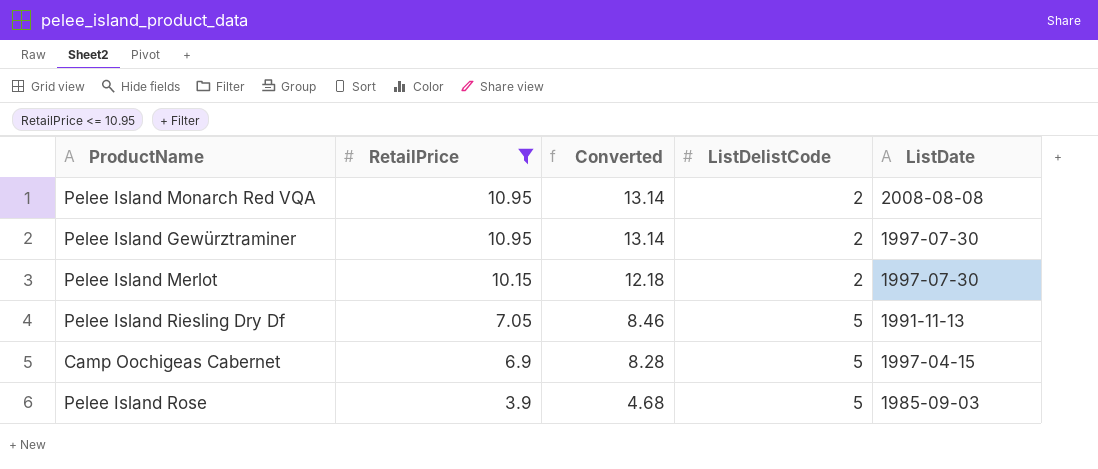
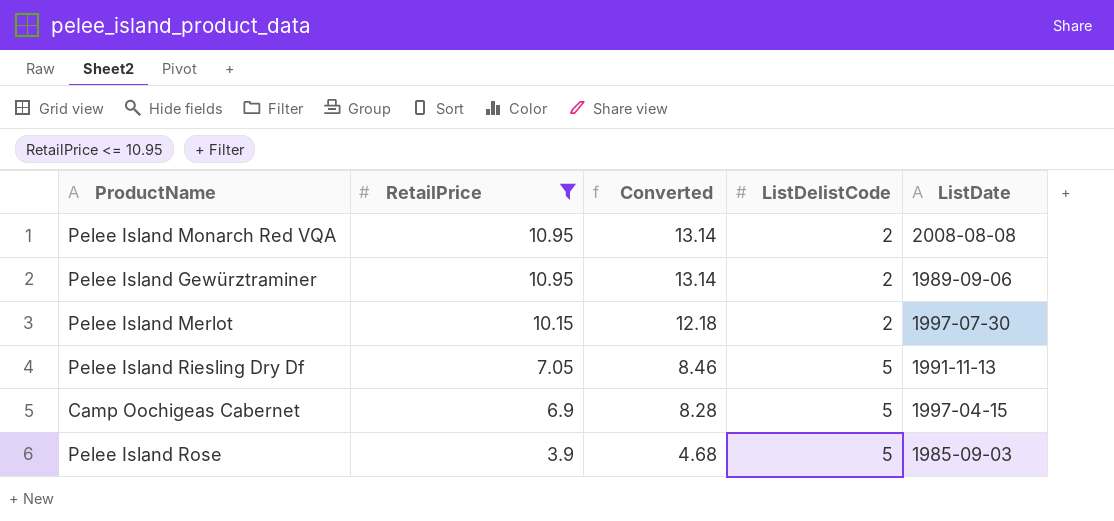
Pelee Island Gewürztraminer | ListDate: 1997-07-30 -> 1989-09-06

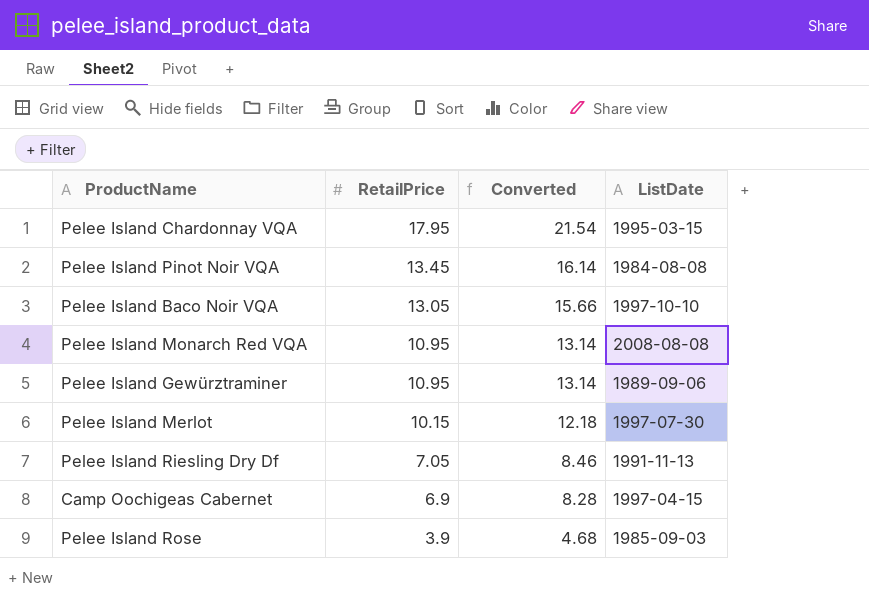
filter: RetailPrice <= 10.95 -> none
column ListDelistCode | position: 4 -> none

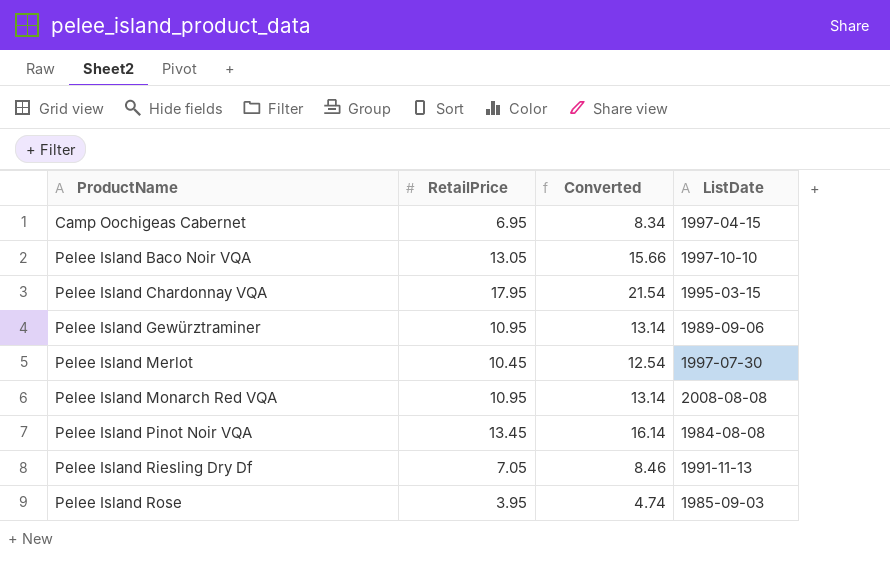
row order: RetailPrice descending -> ProductName ascending
Camp Oochigeas Cabernet | RetailPrice: 6.9 -> 6.95
Camp Oochigeas Cabernet | Converted: 8.28 -> 8.34
Pelee Island Merlot | RetailPrice: 10.15 -> 10.45
Pelee Island Merlot | Converted: 12.18 -> 12.54
Pelee Island Rose | RetailPrice: 3.9 -> 3.95
Pelee Island Rose | Converted: 4.68 -> 4.74

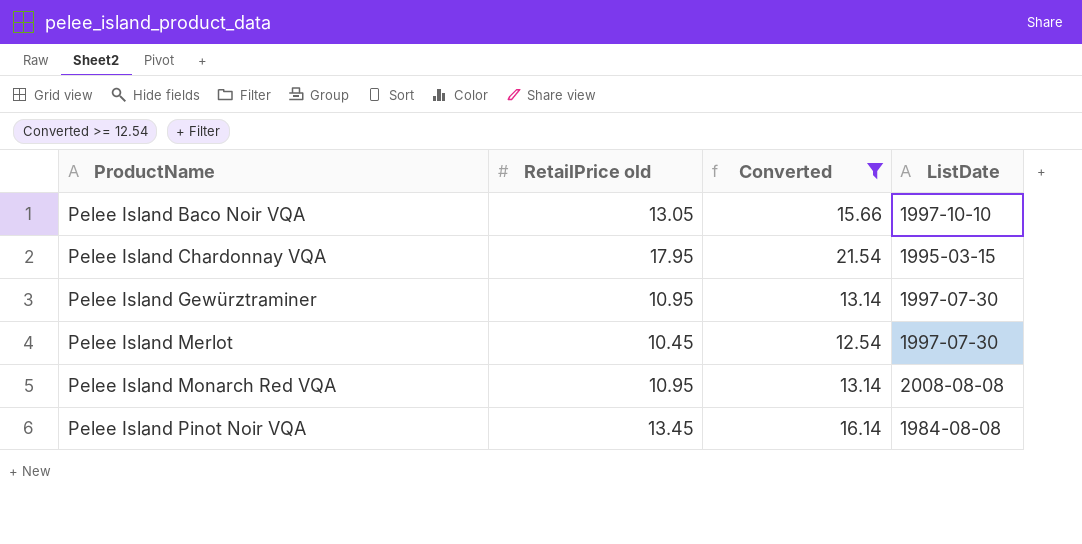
filter: none -> Converted >= 12.54
column name: RetailPrice -> RetailPrice old
Pelee Island Gewürztraminer | ListDate: 1989-09-06 -> 1997-07-30

